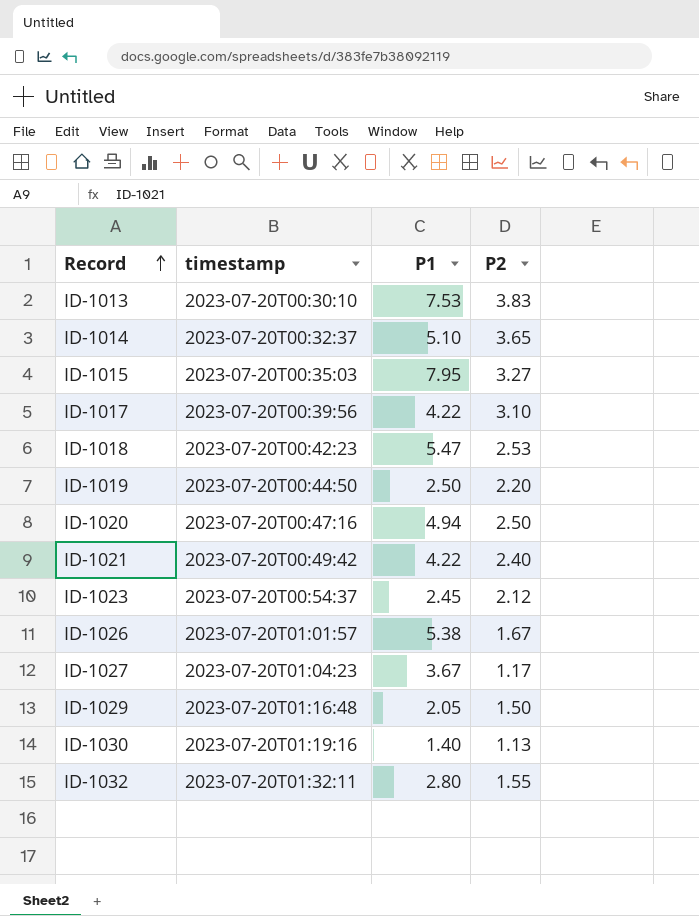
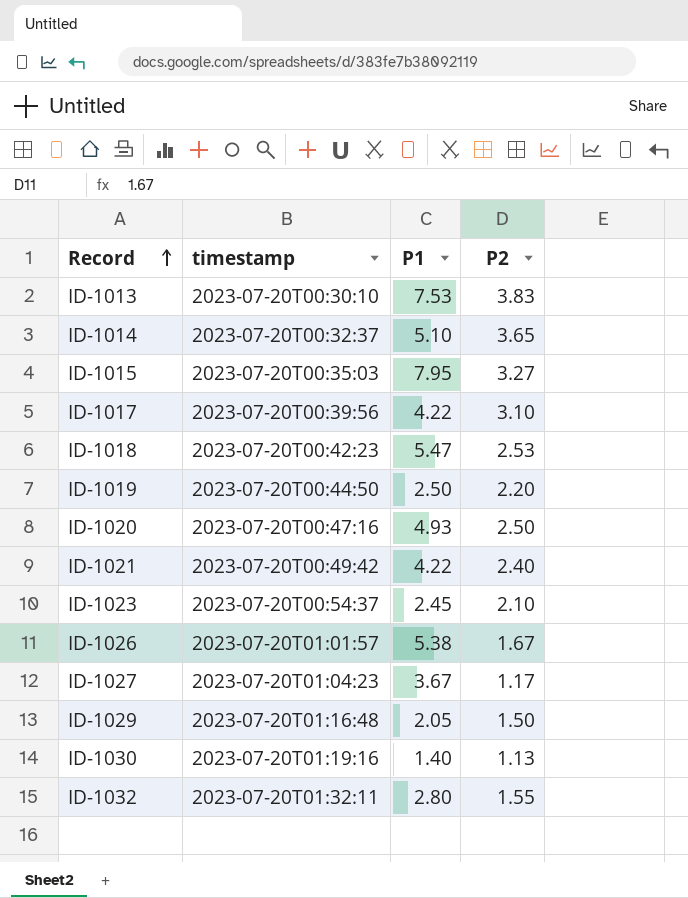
ID-1020 | P1: 4.94 -> 4.93
ID-1023 | P2: 2.12 -> 2.10

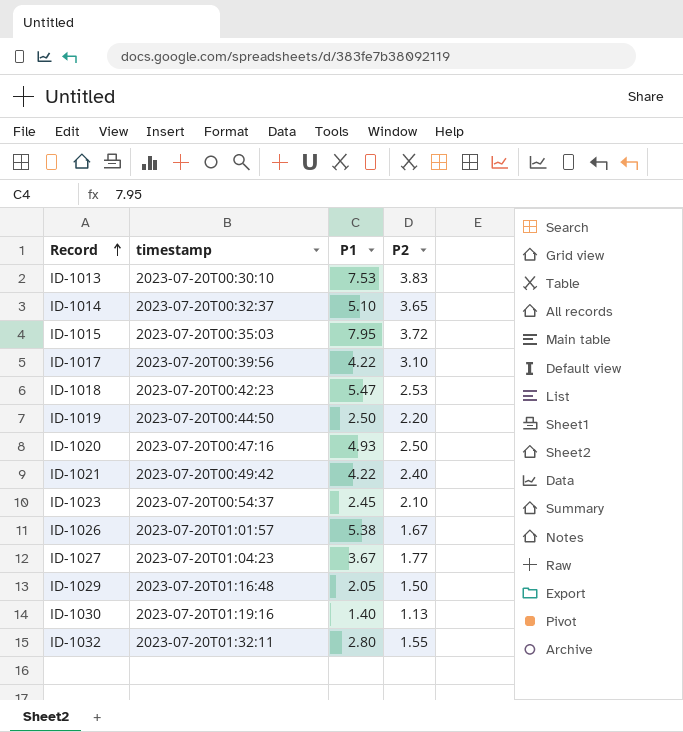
ID-1015 | P2: 3.27 -> 3.72
ID-1027 | P2: 1.17 -> 1.77

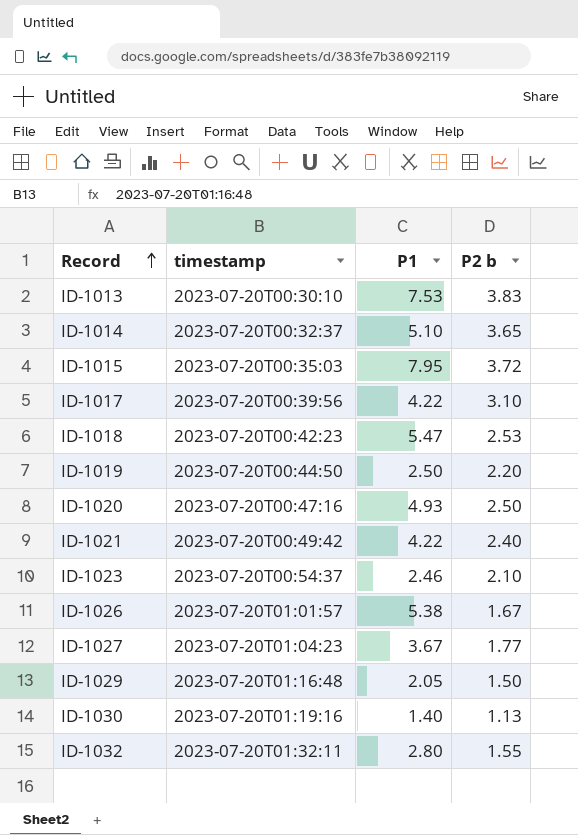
column name: P2 -> P2 b
ID-1023 | P1: 2.45 -> 2.46

